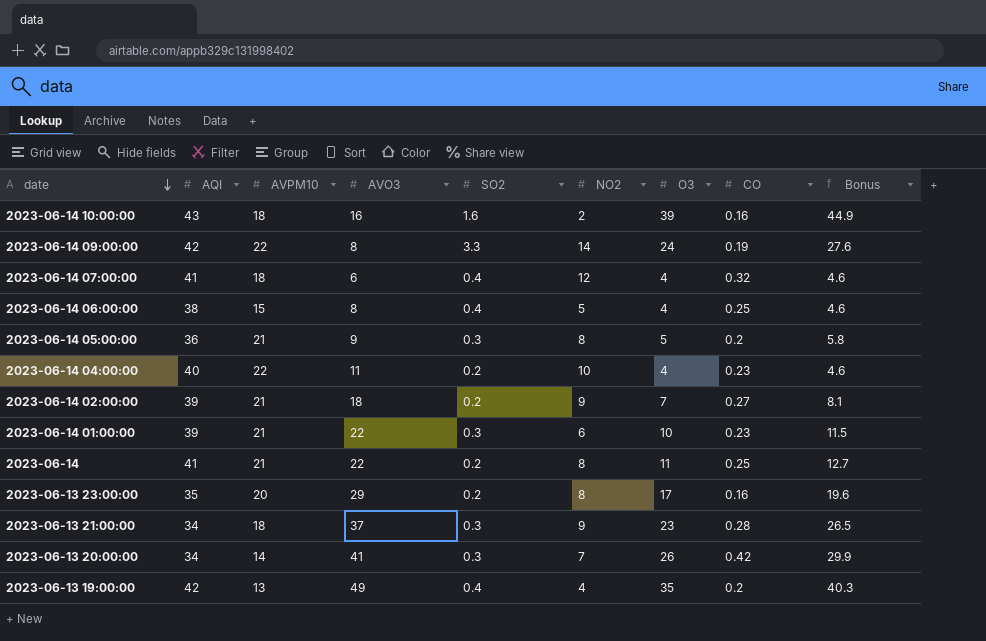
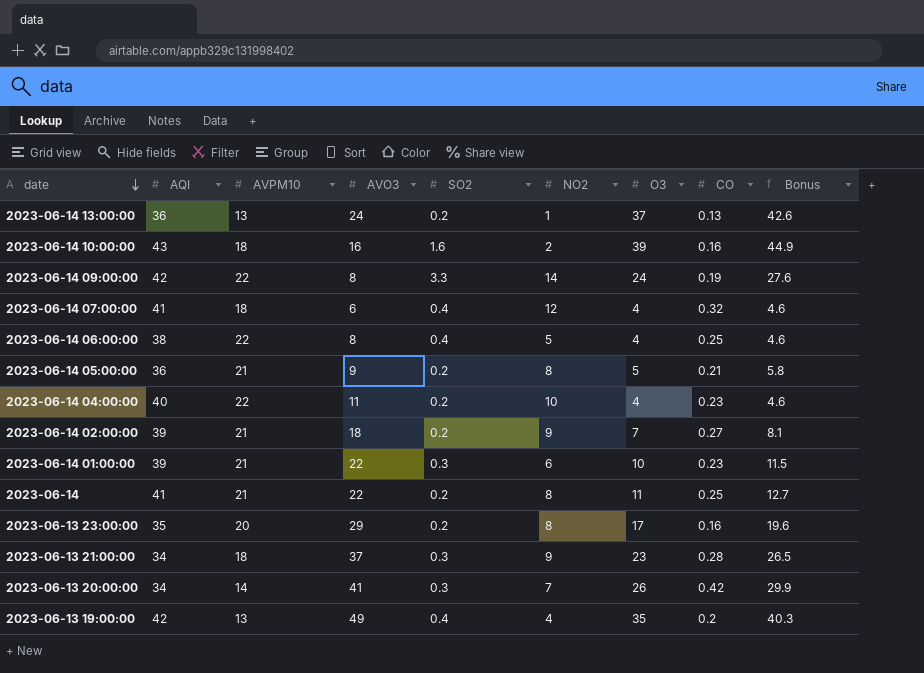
row 2023-06-14 13:00:00: none -> 36 | 13 | 24 | 0.2 | 1 | 37 | 0.13 | 42.6
2023-06-14 06:00:00 | AVPM10: 15 -> 22
2023-06-14 05:00:00 | SO2: 0.3 -> 0.2
2023-06-14 05:00:00 | CO: 0.2 -> 0.21

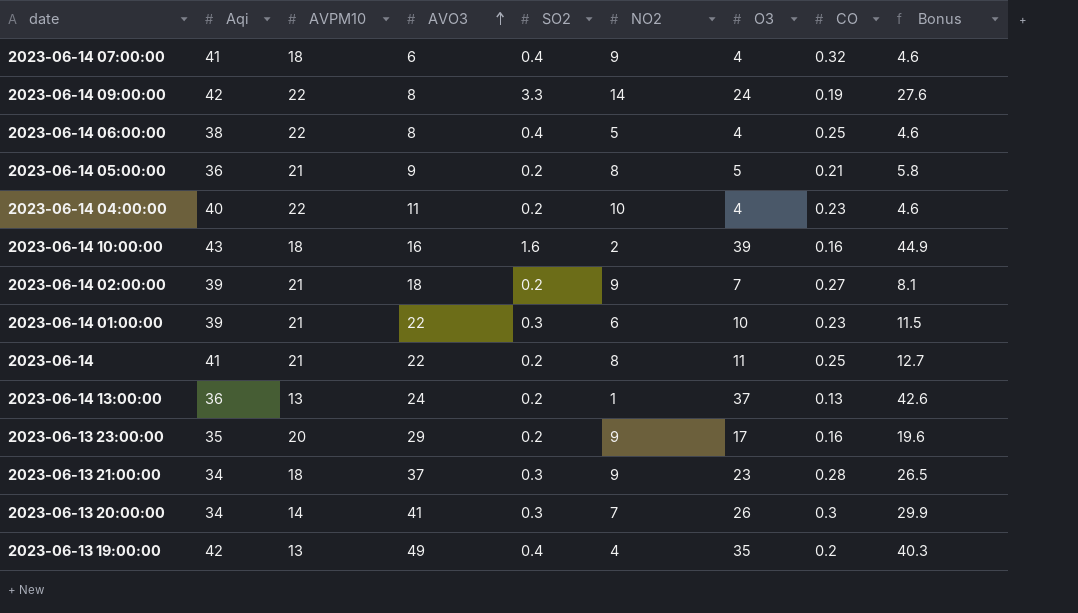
row order: date descending -> AVO3 ascending
column name: AQI -> Aqi
2023-06-14 07:00:00 | NO2: 12 -> 9
2023-06-13 23:00:00 | NO2: 8 -> 9
2023-06-13 20:00:00 | CO: 0.42 -> 0.3

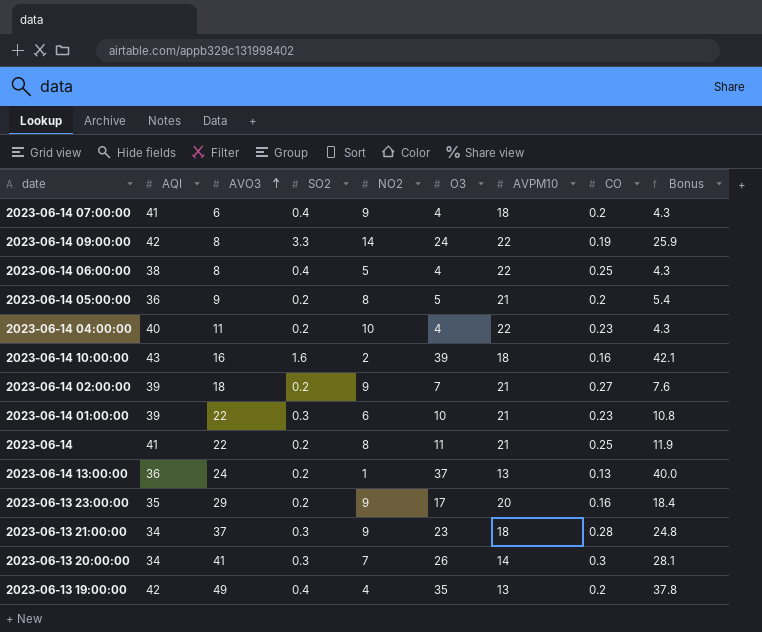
column name: Aqi -> AQI
column AVPM10 | position: 3 -> 7
column Bonus | formula: [O3] * 1.15 -> [O3] * 1.08
2023-06-14 07:00:00 | CO: 0.32 -> 0.2
2023-06-14 05:00:00 | CO: 0.21 -> 0.2

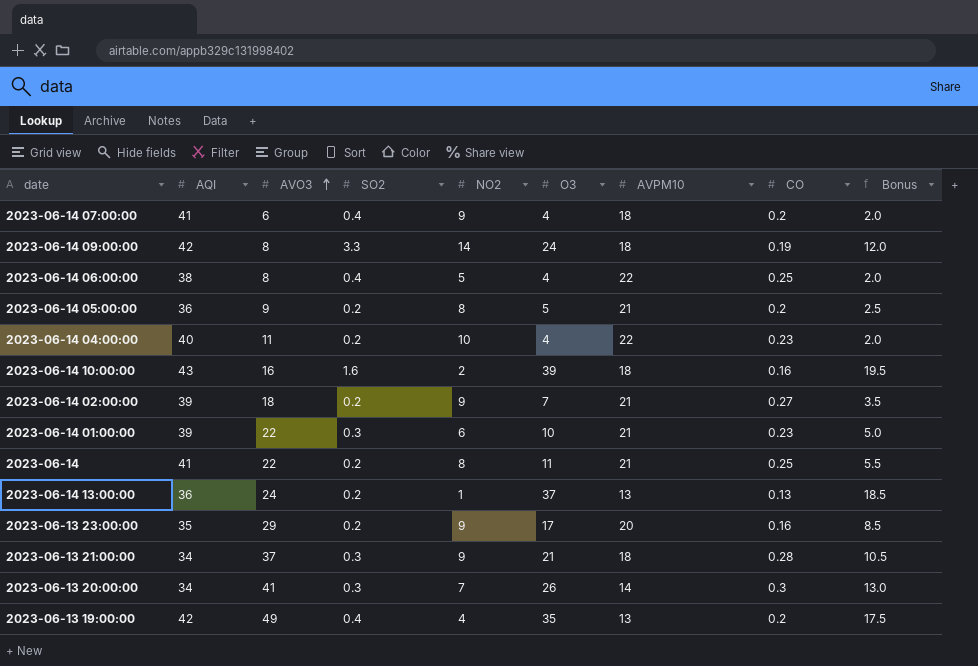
column Bonus | formula: [O3] * 1.08 -> [O3] * 0.5
2023-06-14 09:00:00 | AVPM10: 22 -> 18
2023-06-13 21:00:00 | O3: 23 -> 21

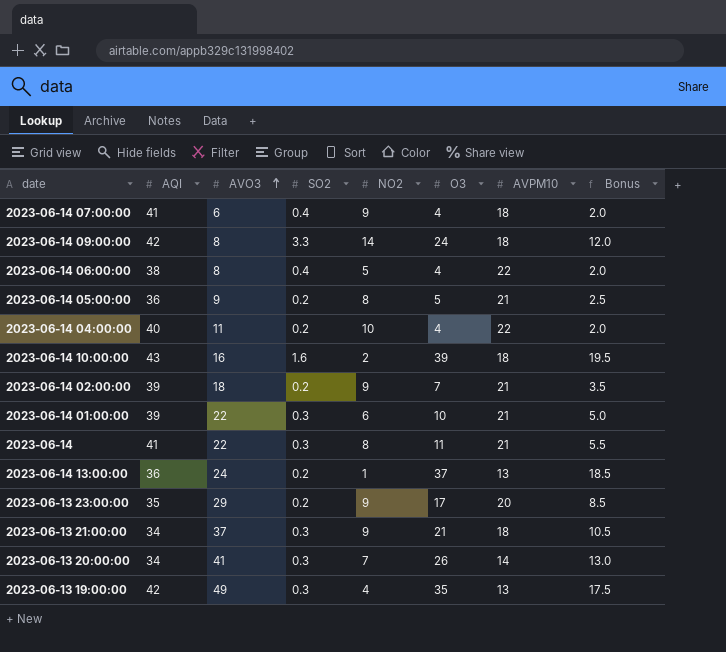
column CO | position: 8 -> none
2023-06-14 | SO2: 0.2 -> 0.3
2023-06-13 19:00:00 | SO2: 0.4 -> 0.3

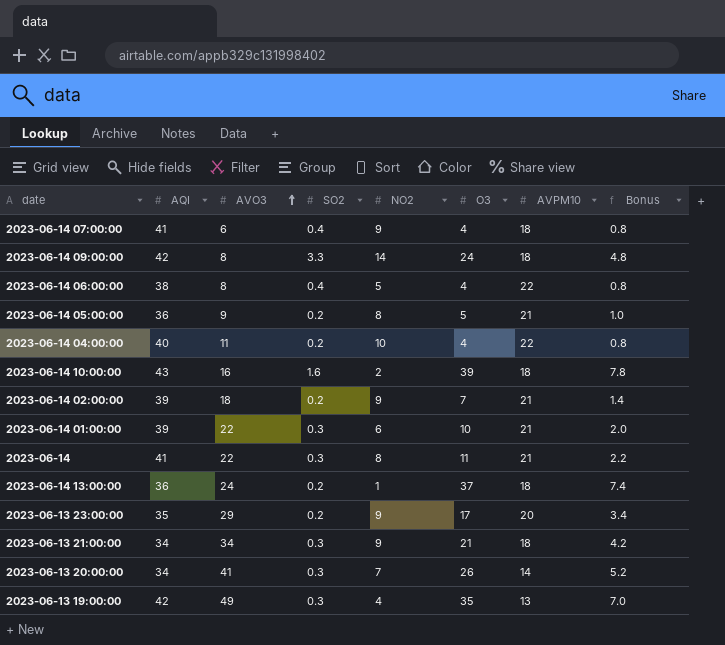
column Bonus | formula: [O3] * 0.5 -> [O3] * 0.2
2023-06-14 13:00:00 | AVPM10: 13 -> 18
2023-06-13 21:00:00 | AVO3: 37 -> 34

